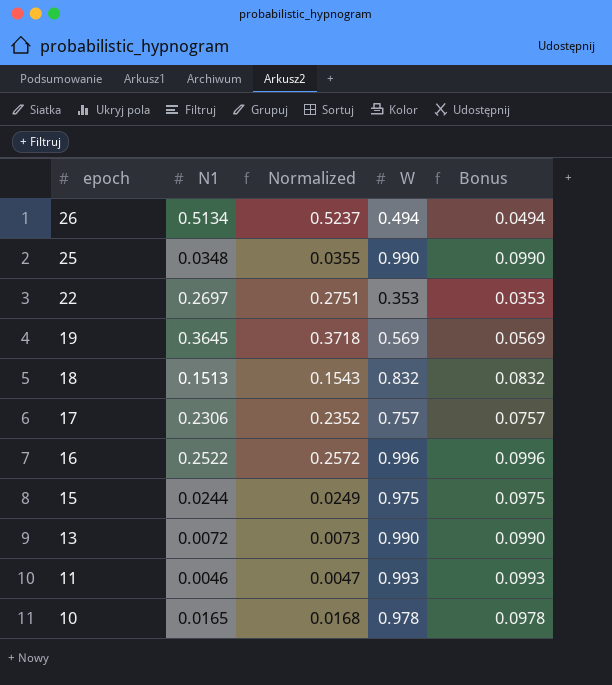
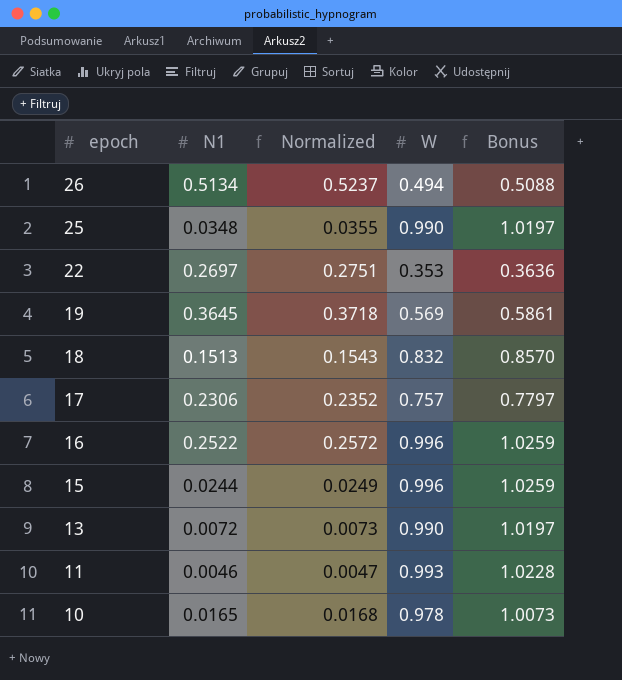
column Bonus | formula: [W] * 0.1 -> [W] * 1.03
15 | W: 0.975 -> 0.996

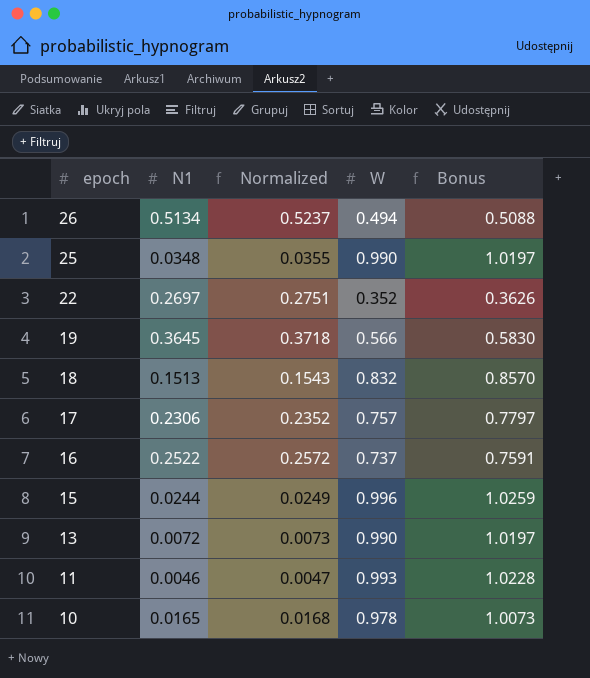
22 | W: 0.353 -> 0.352
22 | Bonus: 0.3636 -> 0.3626
19 | W: 0.569 -> 0.566
19 | Bonus: 0.5861 -> 0.5830
16 | W: 0.996 -> 0.737
16 | Bonus: 1.0259 -> 0.7591

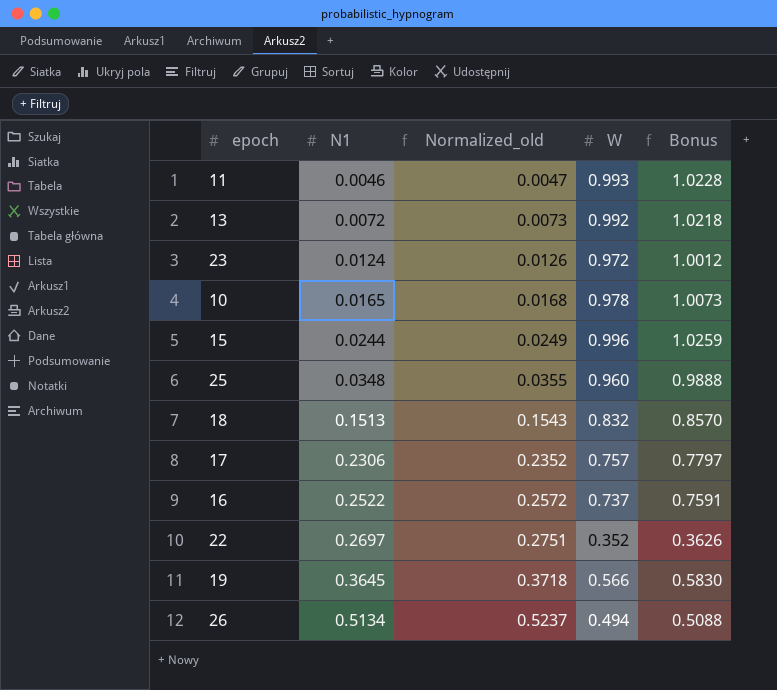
row order: epoch descending -> N1 ascending
column name: Normalized -> Normalized_old
13 | W: 0.990 -> 0.992
13 | Bonus: 1.0197 -> 1.0218
row 23: none -> 0.0124 | 0.0126 | 0.972 | 1.0012
25 | W: 0.990 -> 0.960
25 | Bonus: 1.0197 -> 0.9888

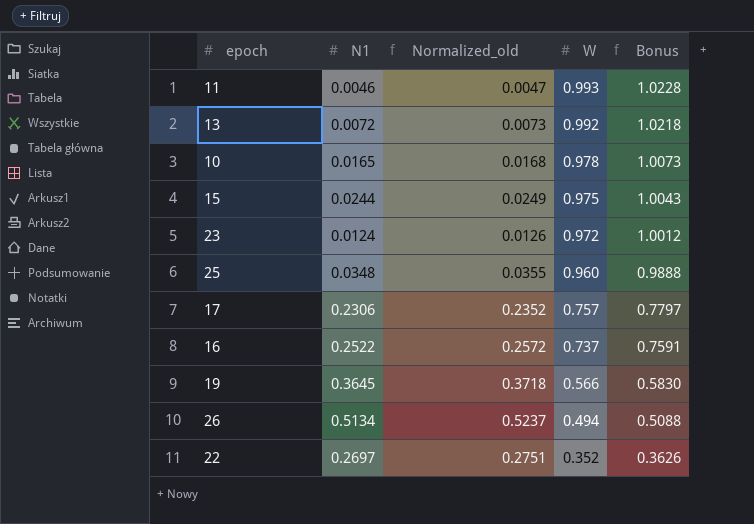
row order: N1 ascending -> W descending
row 18: 0.1513 | 0.1543 | 0.832 | 0.8570 -> none
15 | W: 0.996 -> 0.975
15 | Bonus: 1.0259 -> 1.0043

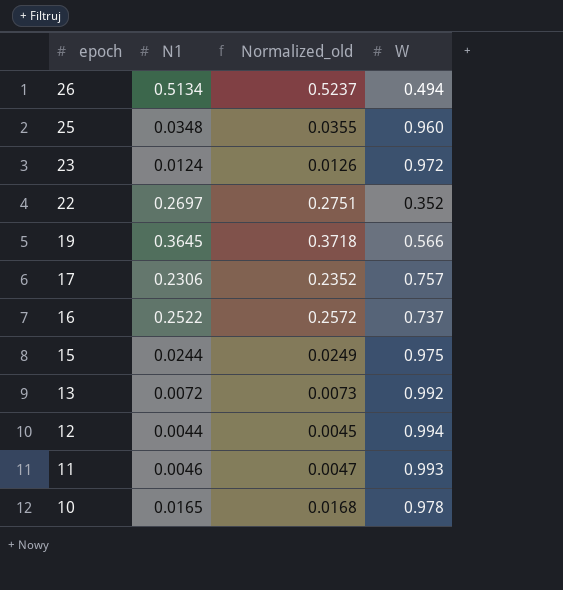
row order: W descending -> epoch descending
column Bonus | formula: [W] * 1.03 -> none
row 12: none -> 0.0044 | 0.0045 | 0.994

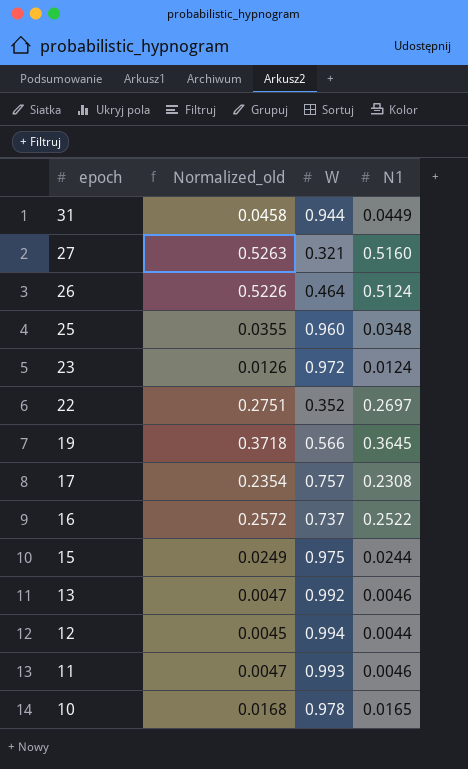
column N1 | position: 2 -> 4
row 31: none -> 0.0458 | 0.944 | 0.0449
row 27: none -> 0.5263 | 0.321 | 0.5160
26 | Normalized_old: 0.5237 -> 0.5226
26 | W: 0.494 -> 0.464
26 | N1: 0.5134 -> 0.5124
17 | Normalized_old: 0.2352 -> 0.2354
17 | N1: 0.2306 -> 0.2308
13 | Normalized_old: 0.0073 -> 0.0047
13 | N1: 0.0072 -> 0.0046

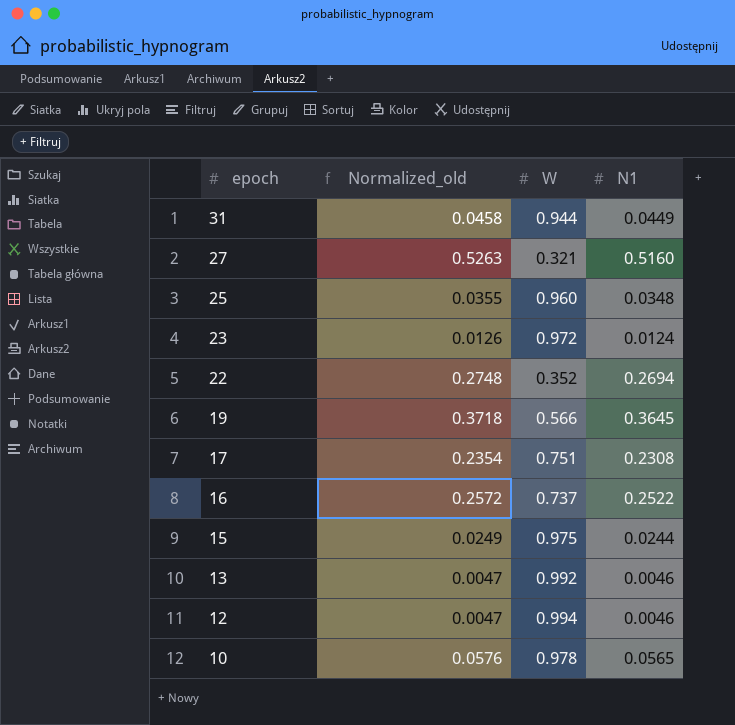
row 26: 0.5226 | 0.464 | 0.5124 -> none
row 11: 0.0047 | 0.993 | 0.0046 -> none
22 | Normalized_old: 0.2751 -> 0.2748
22 | N1: 0.2697 -> 0.2694
17 | W: 0.757 -> 0.751
12 | Normalized_old: 0.0045 -> 0.0047
12 | N1: 0.0044 -> 0.0046
10 | Normalized_old: 0.0168 -> 0.0576
10 | N1: 0.0165 -> 0.0565

